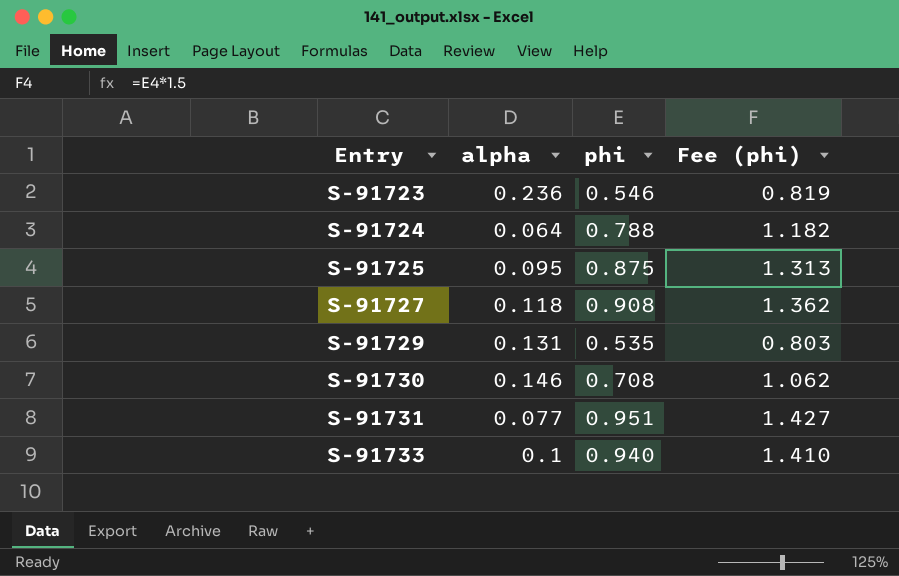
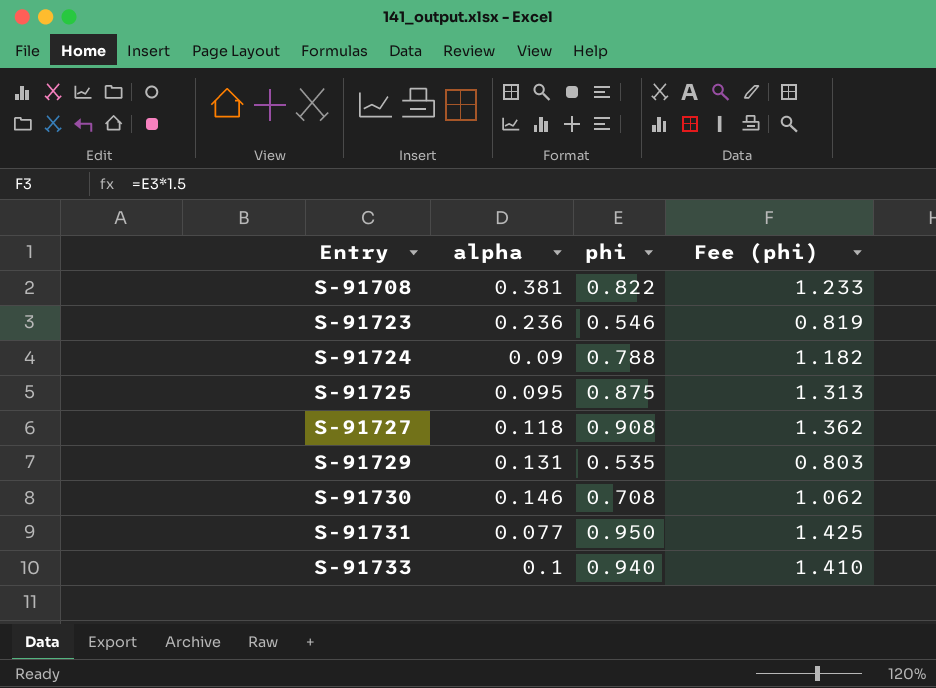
row S-91708: none -> 0.381 | 0.822 | 1.233
S-91724 | alpha: 0.064 -> 0.09
S-91731 | phi: 0.951 -> 0.950
S-91731 | Fee (phi): 1.427 -> 1.425

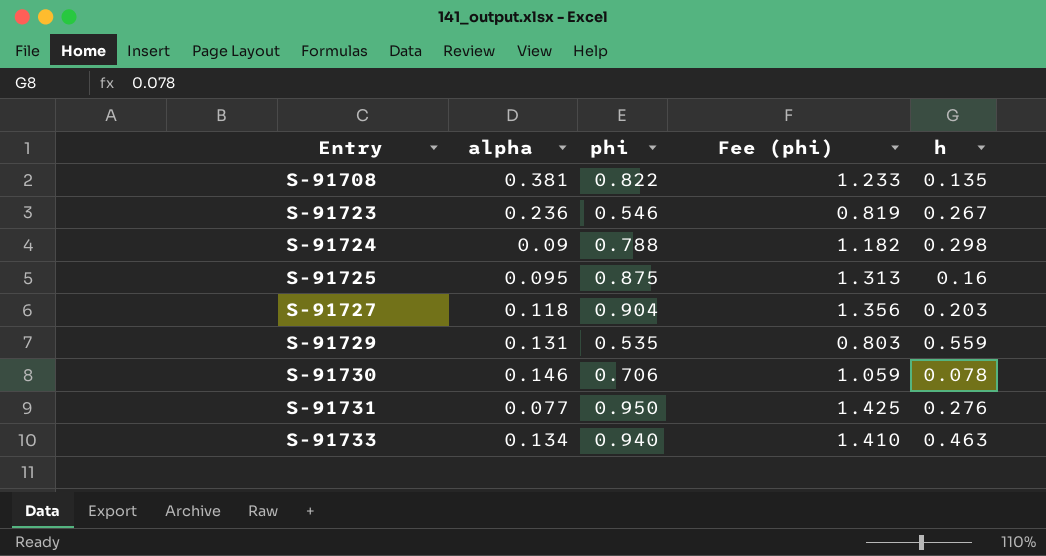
column h | position: none -> 5
S-91727 | phi: 0.908 -> 0.904
S-91727 | Fee (phi): 1.362 -> 1.356
S-91730 | phi: 0.708 -> 0.706
S-91730 | Fee (phi): 1.062 -> 1.059
S-91733 | alpha: 0.1 -> 0.134

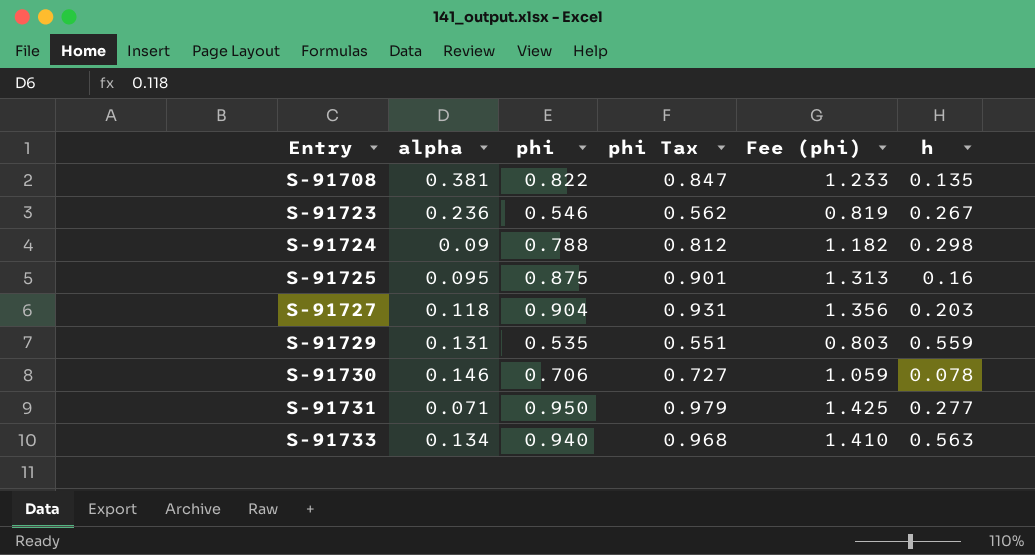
column phi Tax | formula: none -> [phi] * 1.03
S-91731 | alpha: 0.077 -> 0.071
S-91731 | h: 0.276 -> 0.277
S-91733 | h: 0.463 -> 0.563

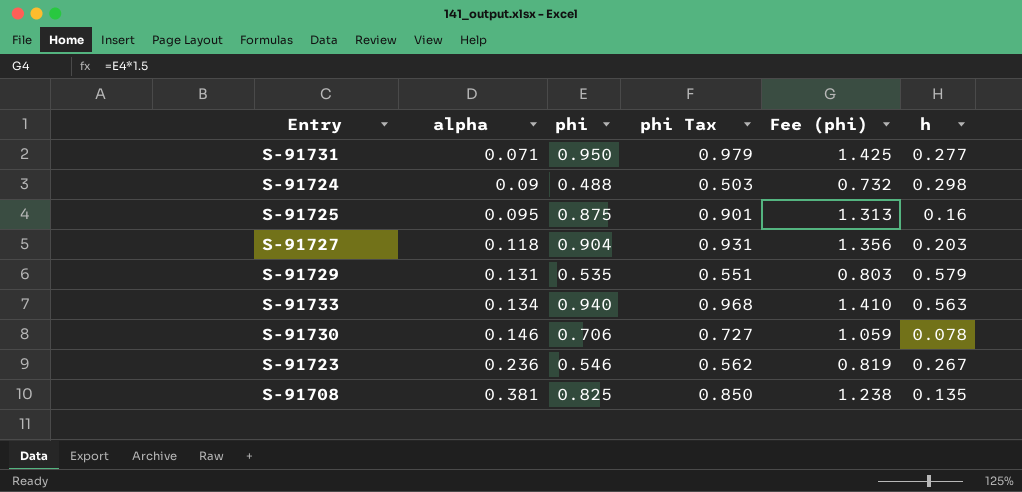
row order: Entry ascending -> alpha ascending
S-91724 | phi: 0.788 -> 0.488
S-91724 | phi Tax: 0.812 -> 0.503
S-91724 | Fee (phi): 1.182 -> 0.732
S-91729 | h: 0.559 -> 0.579
S-91708 | phi: 0.822 -> 0.825
S-91708 | phi Tax: 0.847 -> 0.850
S-91708 | Fee (phi): 1.233 -> 1.238

